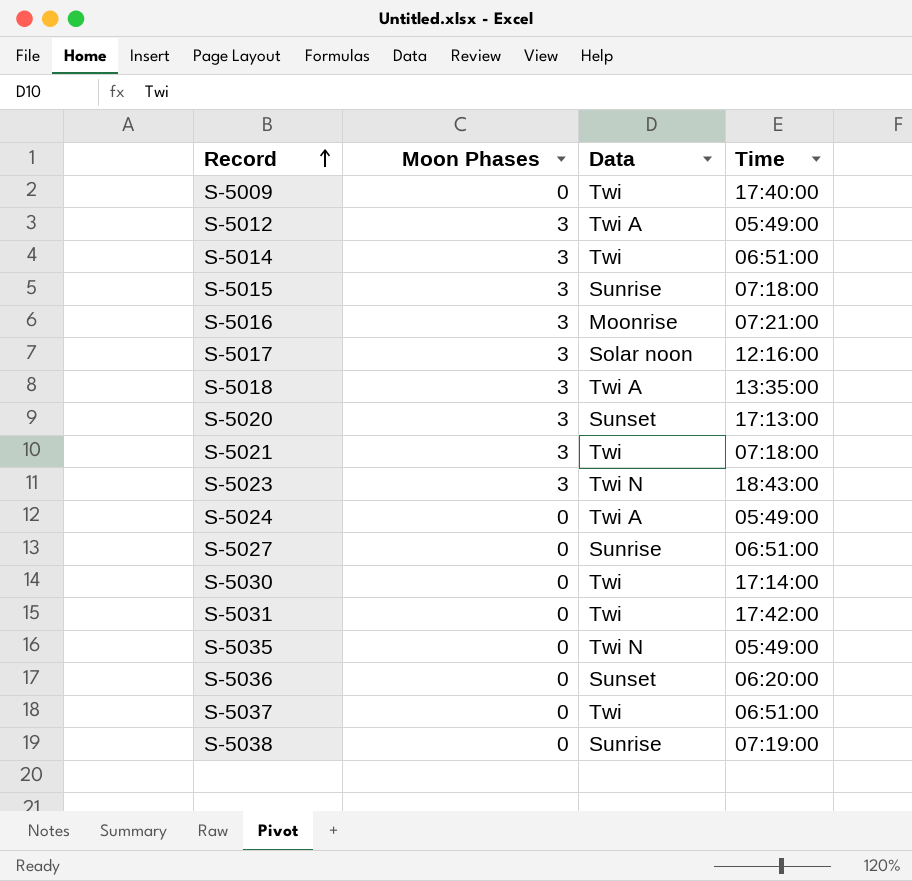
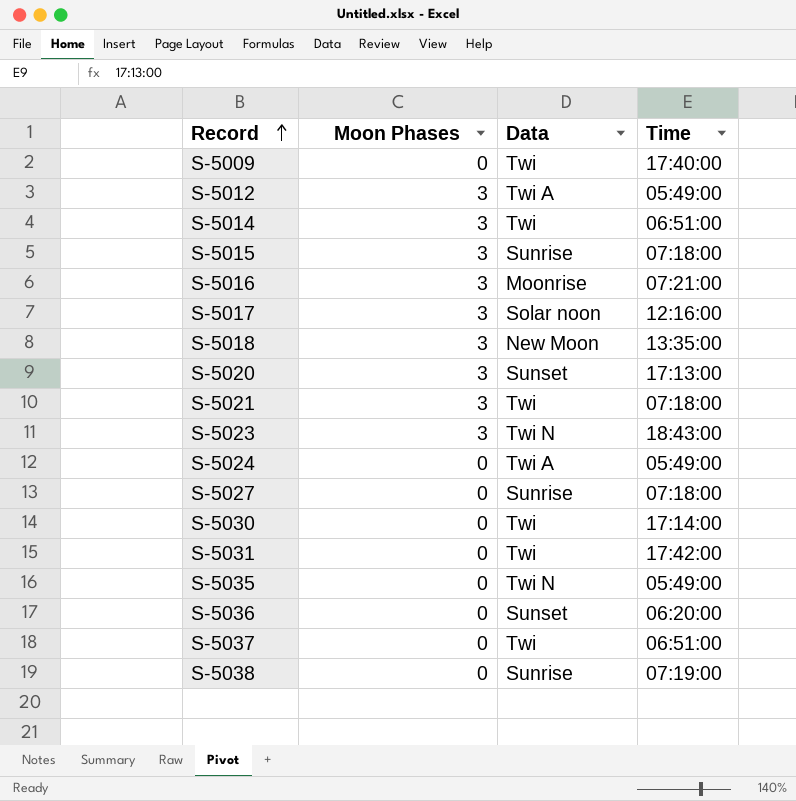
S-5018 | Data: Twi A -> New Moon
S-5027 | Time: 06:51:00 -> 07:18:00

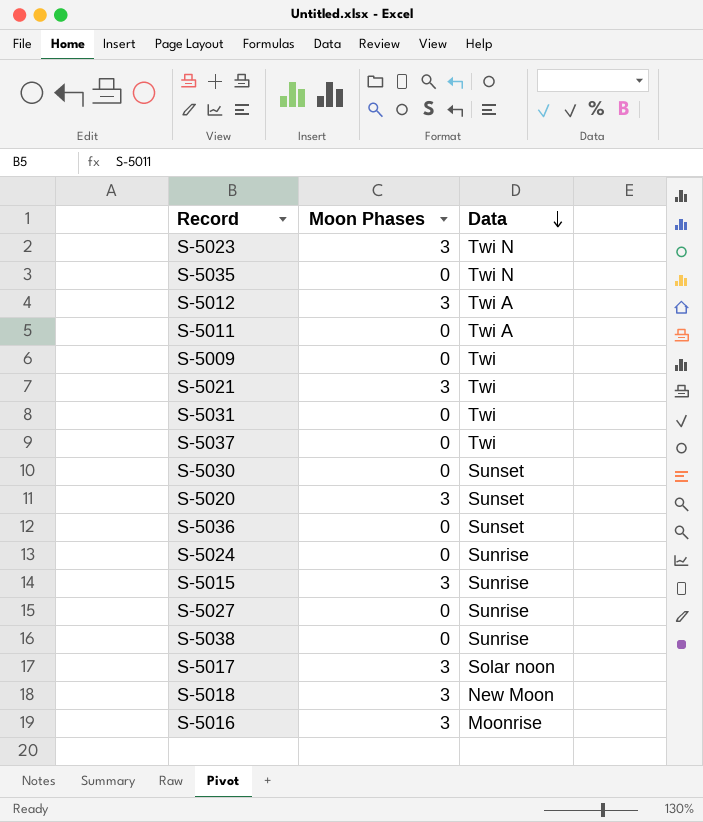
row order: Record ascending -> Data descending
column Time | position: 4 -> none
row S-5014: 3 | Twi | 06:51:00 -> none
row S-5011: none -> 0 | Twi A
S-5030 | Data: Twi -> Sunset
S-5024 | Data: Twi A -> Sunrise

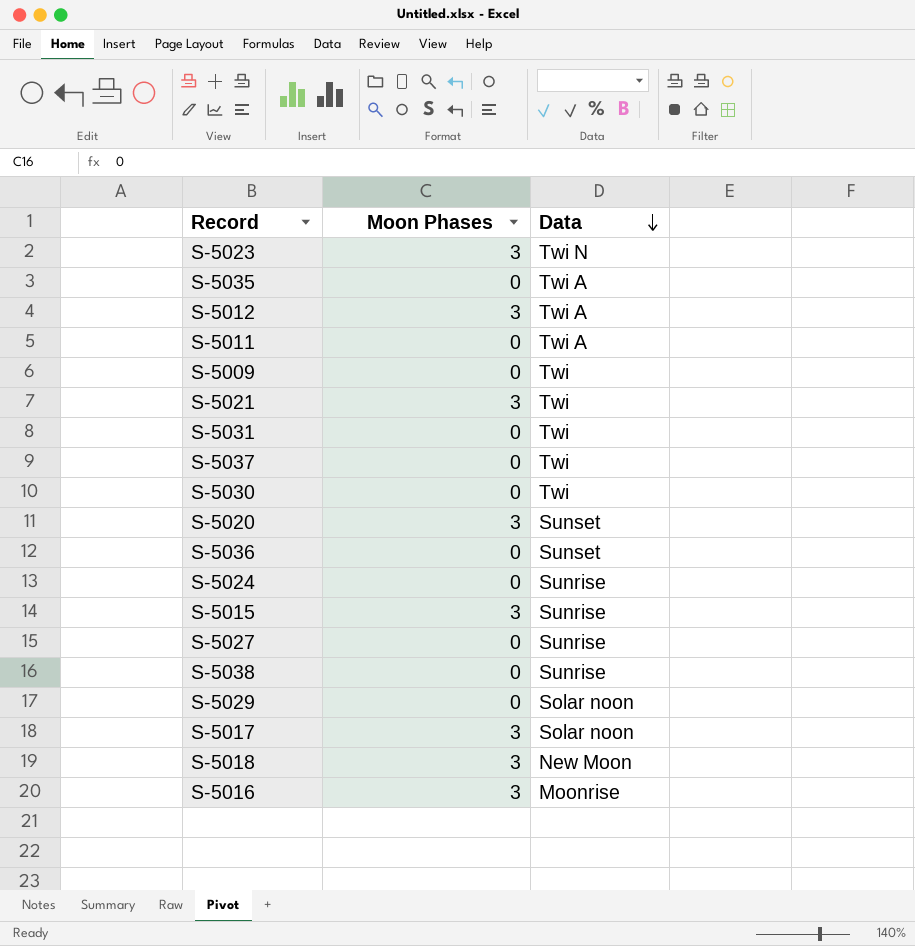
S-5035 | Data: Twi N -> Twi A
S-5030 | Data: Sunset -> Twi
row S-5029: none -> 0 | Solar noon

